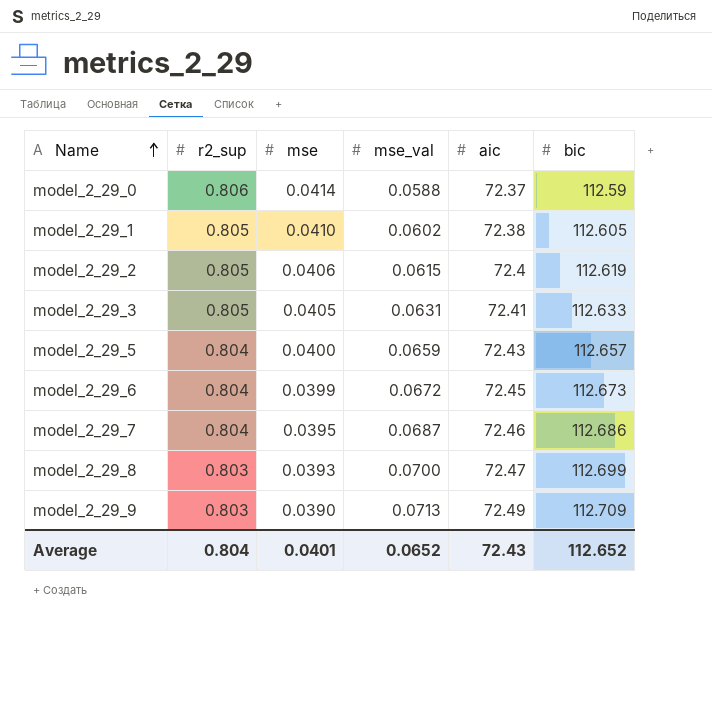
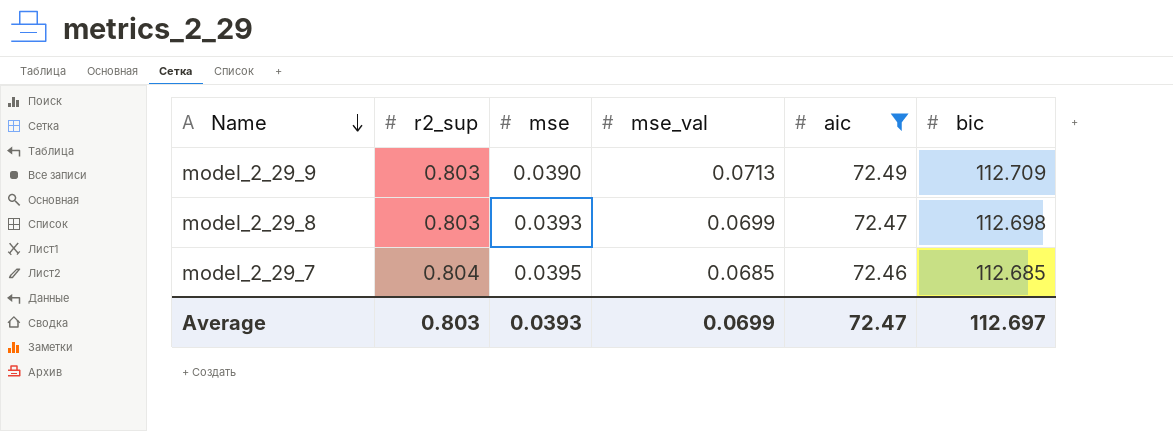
filter: none -> aic >= 72.46
row order: Name ascending -> Name descending
model_2_29_8 | mse_val: 0.0700 -> 0.0699
model_2_29_8 | bic: 112.699 -> 112.698
model_2_29_7 | mse_val: 0.0687 -> 0.0685
model_2_29_7 | bic: 112.686 -> 112.685
Average | r2_sup: 0.804 -> 0.803
Average | mse: 0.0401 -> 0.0393
Average | mse_val: 0.0652 -> 0.0699
Average | aic: 72.43 -> 72.47
Average | bic: 112.652 -> 112.697

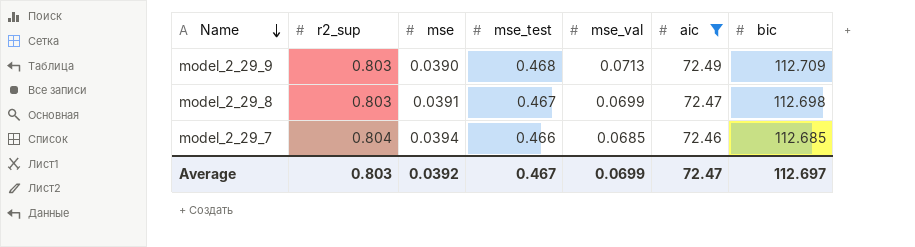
column mse_test | position: none -> 4
model_2_29_8 | mse: 0.0393 -> 0.0391
model_2_29_7 | mse: 0.0395 -> 0.0394
Average | mse: 0.0393 -> 0.0392

